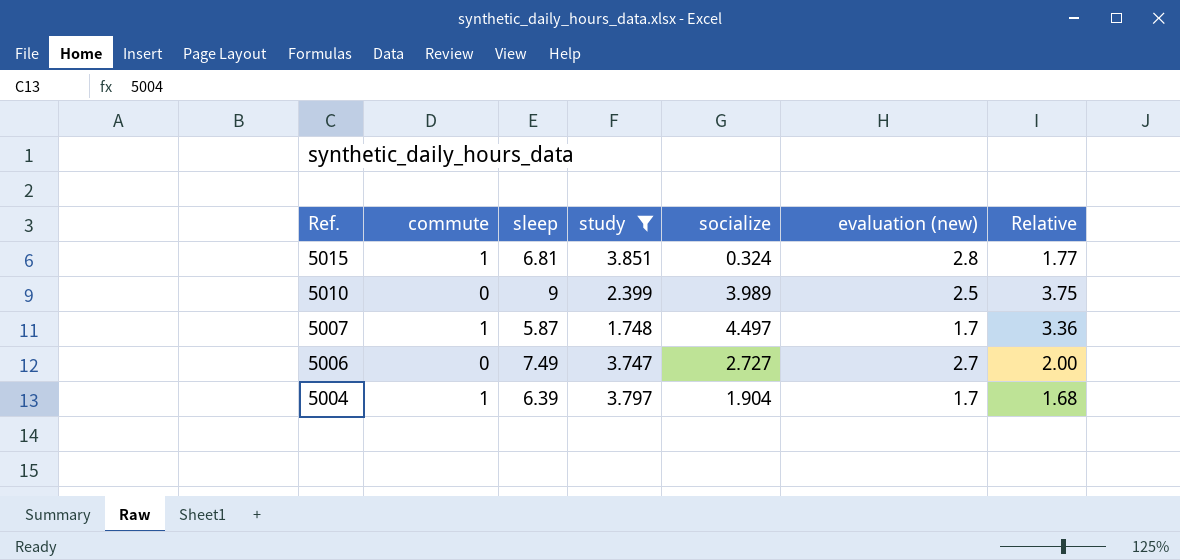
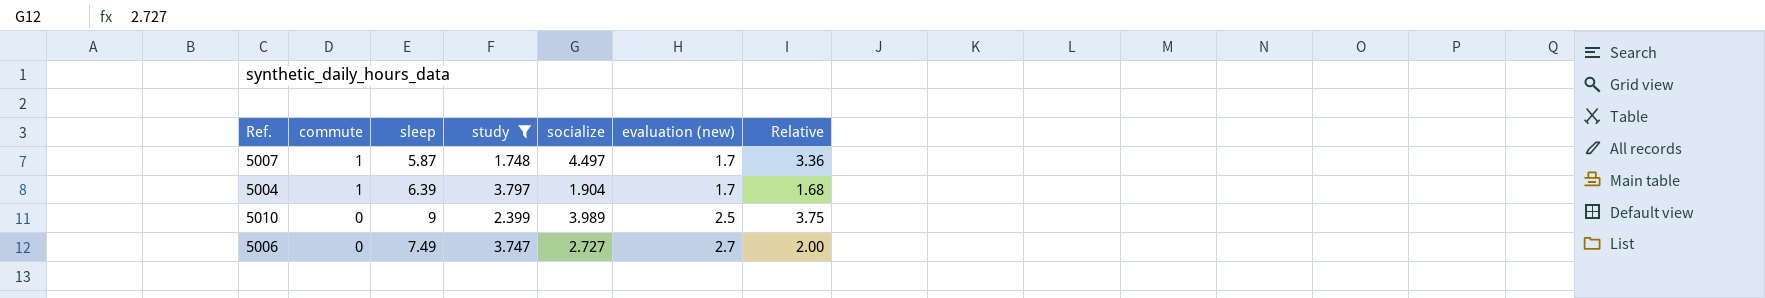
row order: Ref. descending -> commute descending
row 5015: 1 | 6.81 | 3.851 | 0.324 | 2.8 | 1.77 -> none

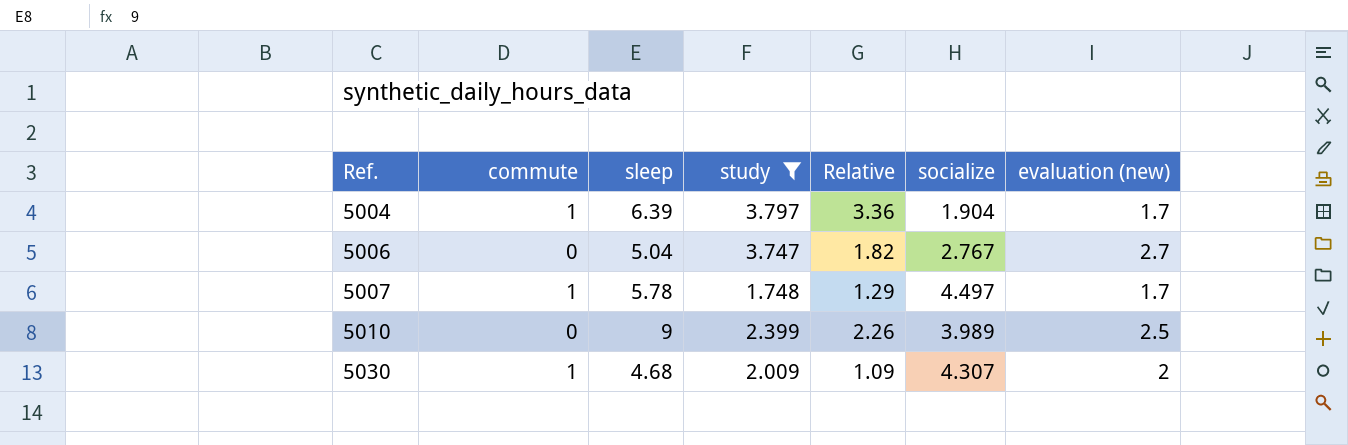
row order: commute descending -> Ref. ascending
column Relative | formula: [sleep] / [study] -> [sleep] / [socialize]
column Relative | position: 7 -> 5
5006 | sleep: 7.49 -> 5.04
5006 | socialize: 2.727 -> 2.767
5007 | sleep: 5.87 -> 5.78
row 5030: none -> 1 | 4.68 | 2.009 | 1.09 | 4.307 | 2

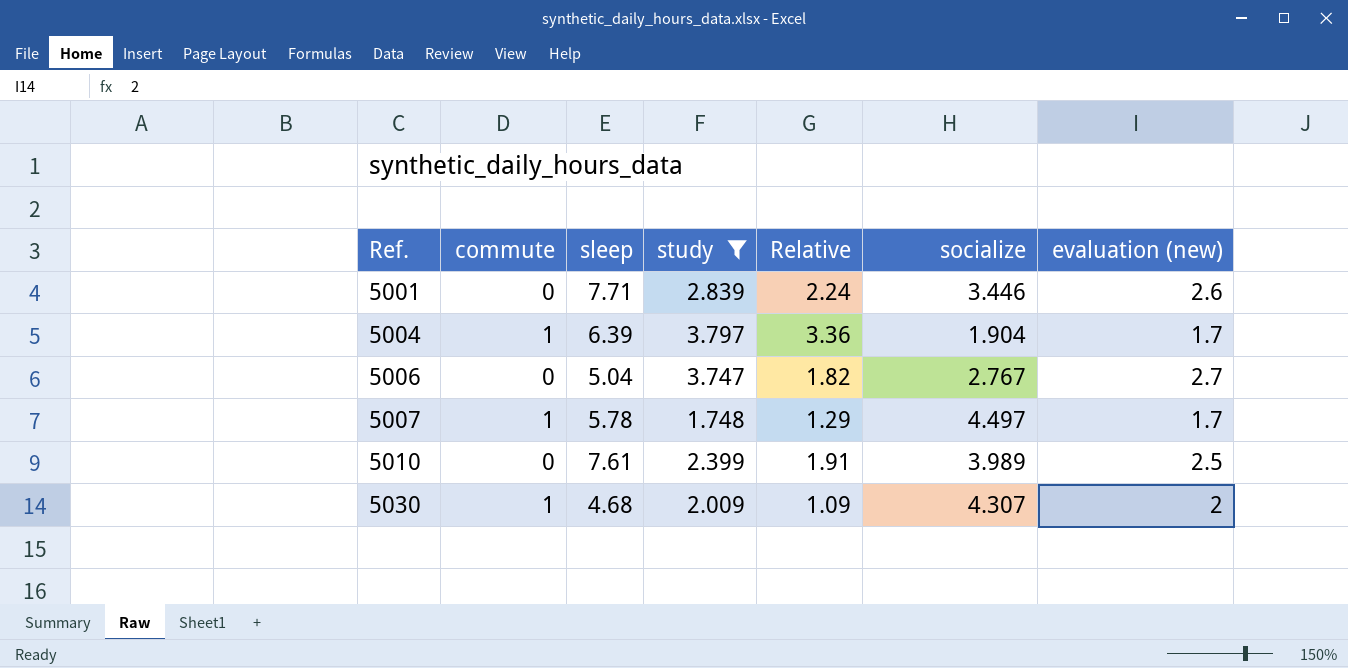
row 5001: none -> 0 | 7.71 | 2.839 | 2.24 | 3.446 | 2.6
5010 | sleep: 9 -> 7.61
5010 | Relative: 2.26 -> 1.91

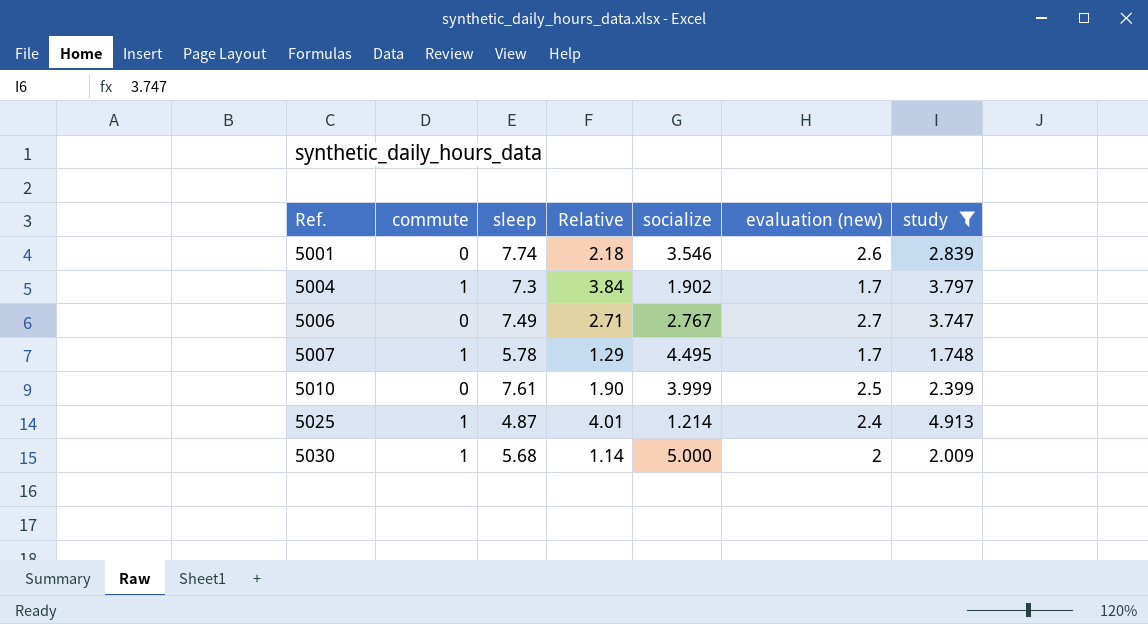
column study | position: 4 -> 7
5001 | sleep: 7.71 -> 7.74
5001 | Relative: 2.24 -> 2.18
5001 | socialize: 3.446 -> 3.546
5004 | sleep: 6.39 -> 7.3
5004 | Relative: 3.36 -> 3.84
5004 | socialize: 1.904 -> 1.902
5006 | sleep: 5.04 -> 7.49
5006 | Relative: 1.82 -> 2.71
5007 | socialize: 4.497 -> 4.495
5010 | Relative: 1.91 -> 1.90
5010 | socialize: 3.989 -> 3.999
row 5025: none -> 1 | 4.87 | 4.01 | 1.214 | 2.4 | 4.913
5030 | sleep: 4.68 -> 5.68
5030 | Relative: 1.09 -> 1.14
5030 | socialize: 4.307 -> 5.000

